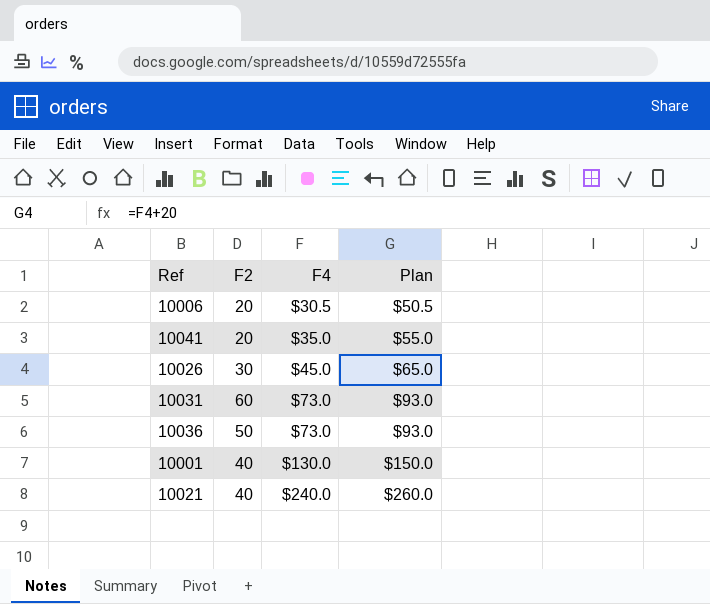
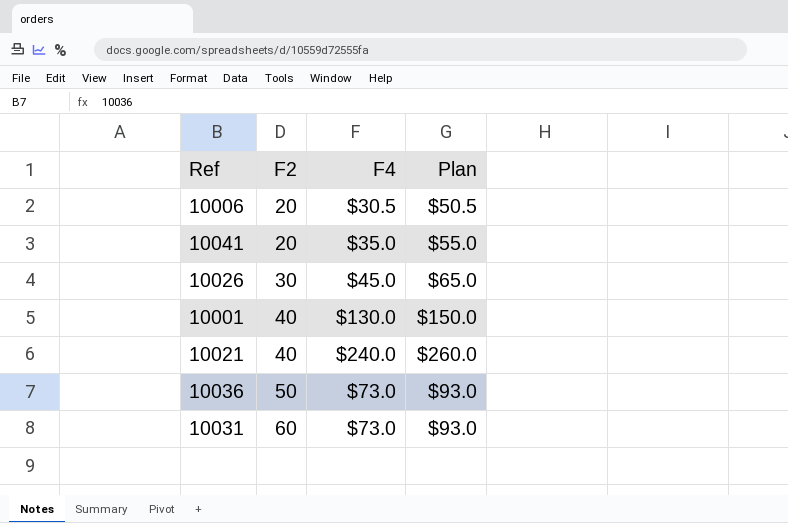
row order: F4 ascending -> F2 ascending

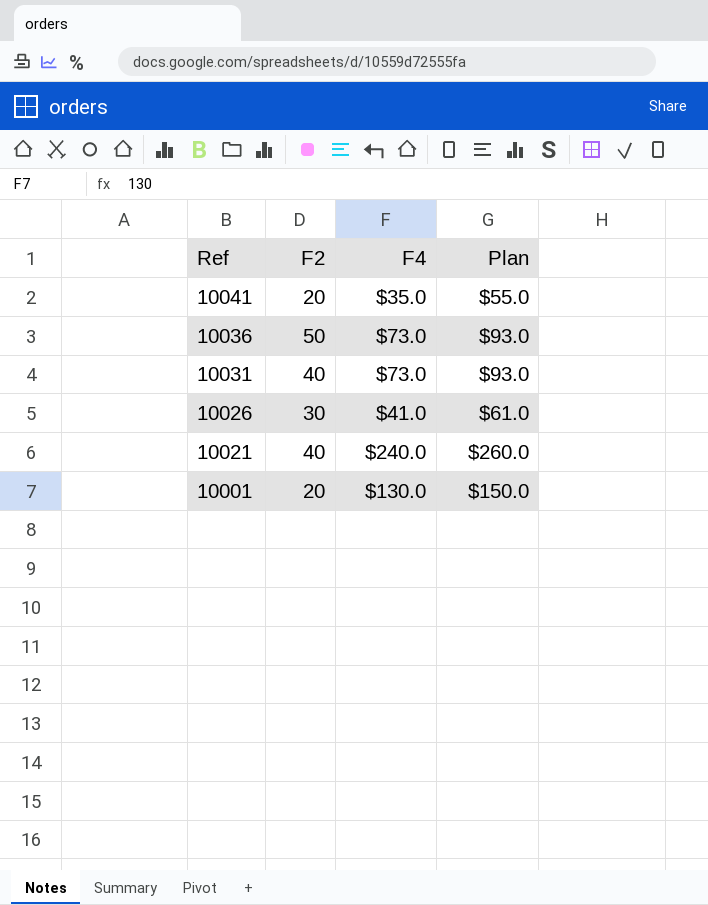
row order: F2 ascending -> Ref descending
row 10006: 20 | $30.5 | $50.5 -> none
10031 | F2: 60 -> 40
10026 | F4: $45.0 -> $41.0
10026 | Plan: $65.0 -> $61.0
10001 | F2: 40 -> 20

